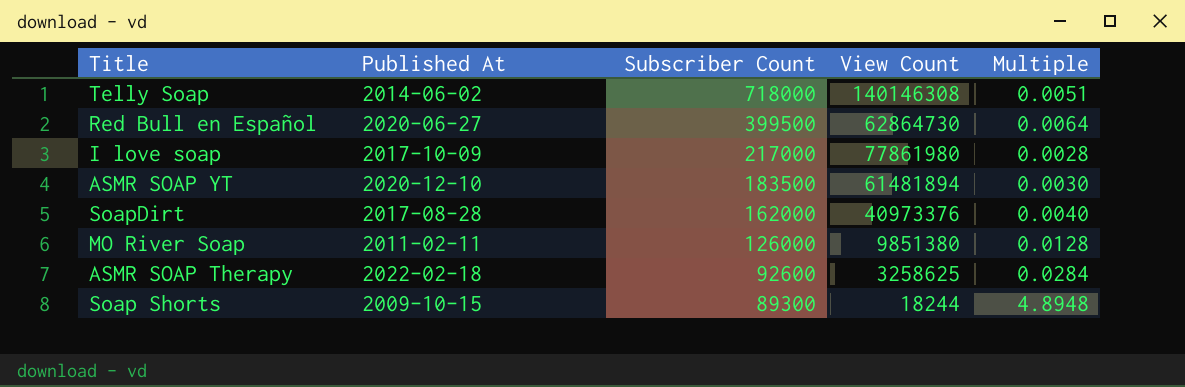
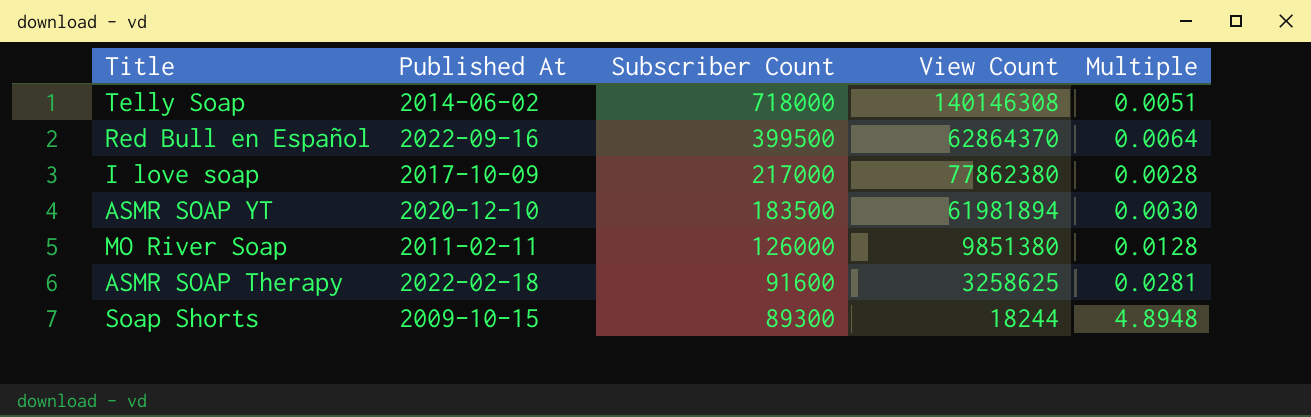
row SoapDirt: 2017-08-28 | 162000 | 40973376 | 0.0040 -> none
Red Bull en Español | Published At: 2020-06-27 -> 2022-09-16
Red Bull en Español | View Count: 62864730 -> 62864370
I love soap | View Count: 77861980 -> 77862380
ASMR SOAP YT | View Count: 61481894 -> 61981894
ASMR SOAP Therapy | Subscriber Count: 92600 -> 91600
ASMR SOAP Therapy | Multiple: 0.0284 -> 0.0281

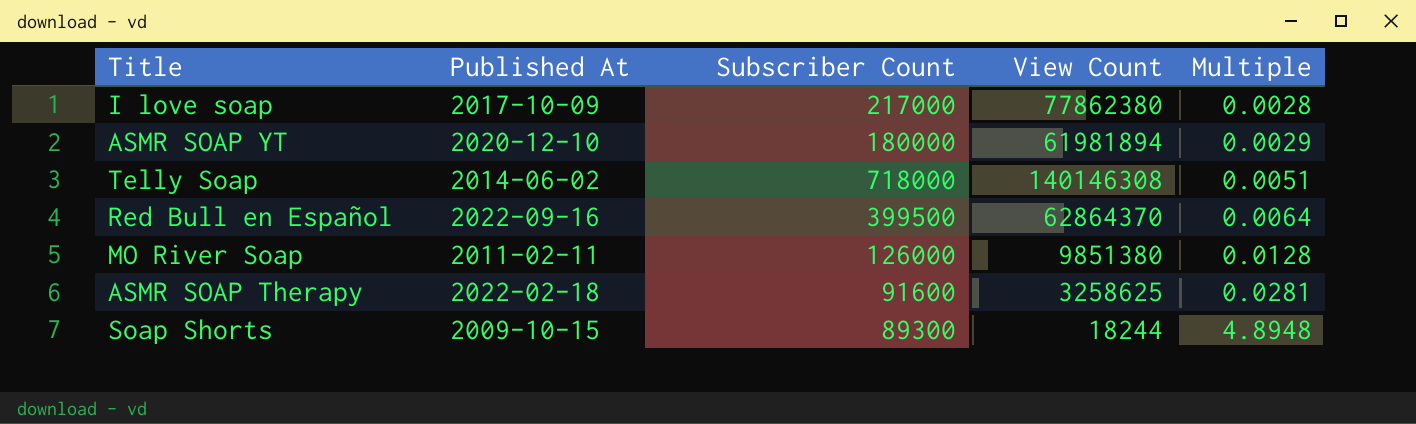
row order: Subscriber Count descending -> Multiple ascending
ASMR SOAP YT | Subscriber Count: 183500 -> 180000
ASMR SOAP YT | Multiple: 0.0030 -> 0.0029

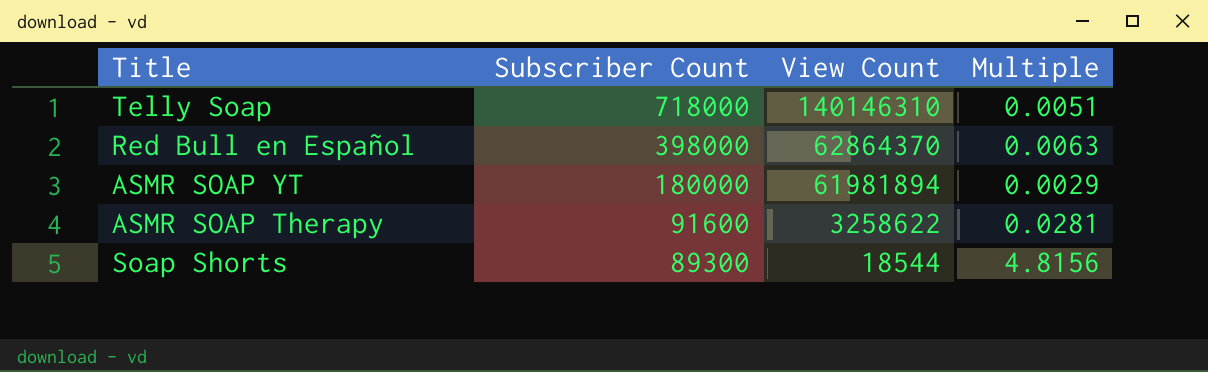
row order: Multiple ascending -> Subscriber Count descending
column Published At | position: 2 -> none
row I love soap: 2017-10-09 | 217000 | 77862380 | 0.0028 -> none
row MO River Soap: 2011-02-11 | 126000 | 9851380 | 0.0128 -> none
Telly Soap | View Count: 140146308 -> 140146310
Red Bull en Español | Subscriber Count: 399500 -> 398000
Red Bull en Español | Multiple: 0.0064 -> 0.0063
ASMR SOAP Therapy | View Count: 3258625 -> 3258622
Soap Shorts | View Count: 18244 -> 18544
Soap Shorts | Multiple: 4.8948 -> 4.8156

